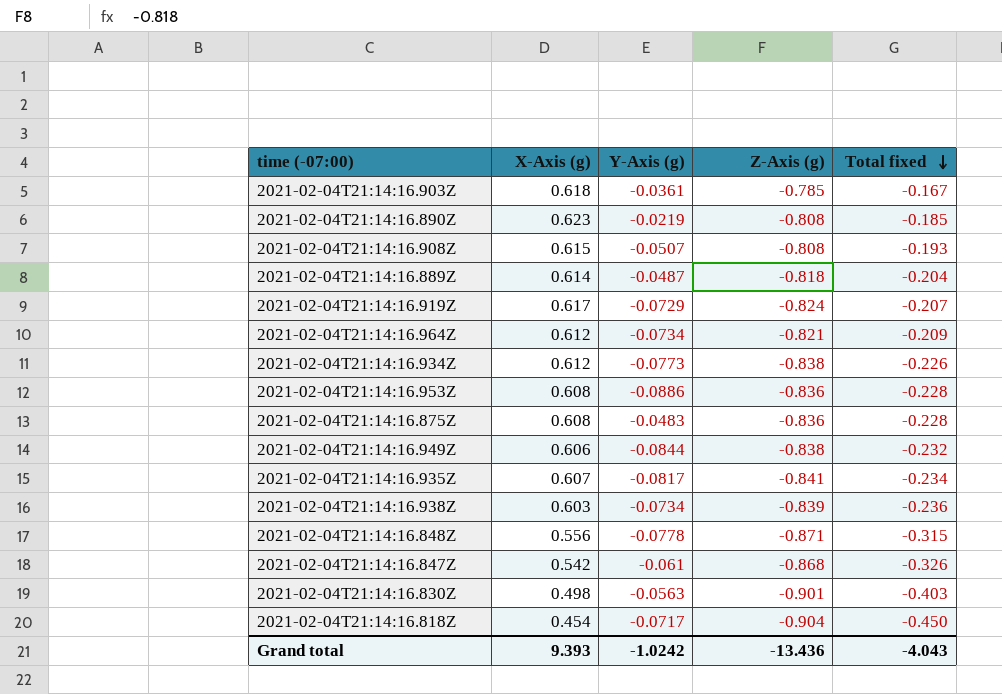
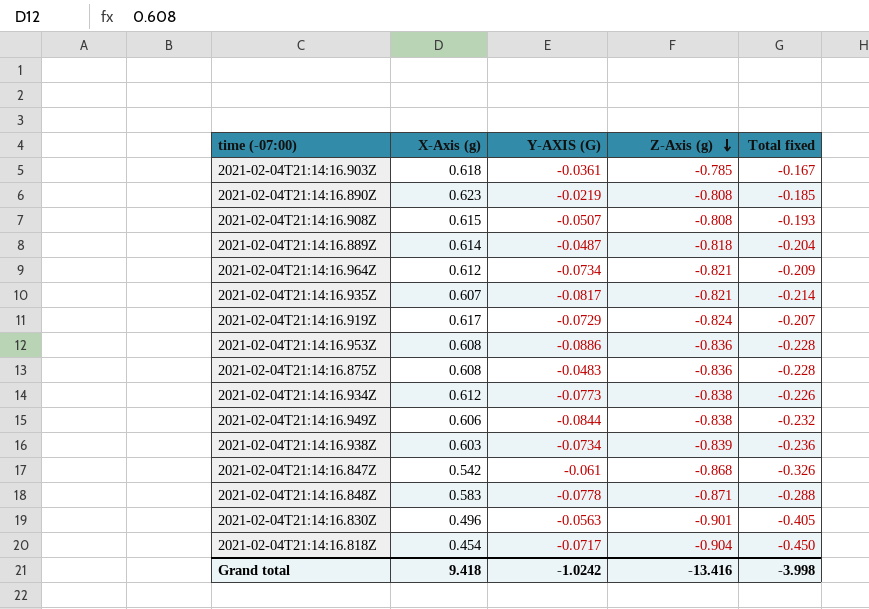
row order: Total fixed descending -> Z-Axis (g) descending
column name: Y-Axis (g) -> Y-AXIS (G)
2021-02-04T21:14:16.935Z | Z-Axis (g): -0.841 -> -0.821
2021-02-04T21:14:16.935Z | Total fixed: -0.234 -> -0.214
2021-02-04T21:14:16.848Z | X-Axis (g): 0.556 -> 0.583
2021-02-04T21:14:16.848Z | Total fixed: -0.315 -> -0.288
2021-02-04T21:14:16.830Z | X-Axis (g): 0.498 -> 0.496
2021-02-04T21:14:16.830Z | Total fixed: -0.403 -> -0.405
Grand total | X-Axis (g): 9.393 -> 9.418
Grand total | Z-Axis (g): -13.436 -> -13.416
Grand total | Total fixed: -4.043 -> -3.998

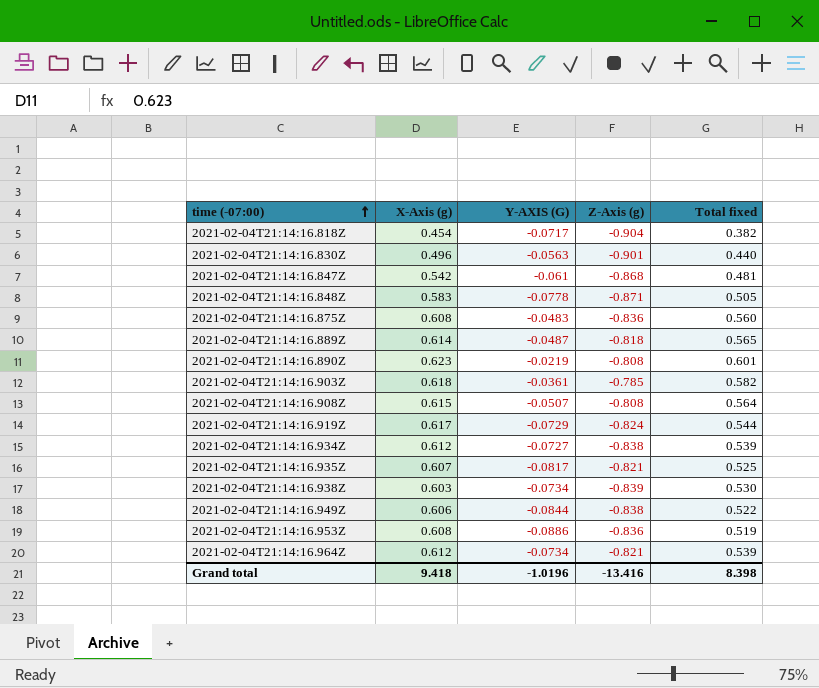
row order: Z-Axis (g) descending -> time (-07:00) ascending
column Total fixed | formula: [X-Axis (g)] + [Z-Axis (g)] -> [X-Axis (g)] + [Y-AXIS (G)]
2021-02-04T21:14:16.934Z | Y-AXIS (G): -0.0773 -> -0.0727
Grand total | Y-AXIS (G): -1.0242 -> -1.0196
Grand total | Total fixed: -3.998 -> 8.398

